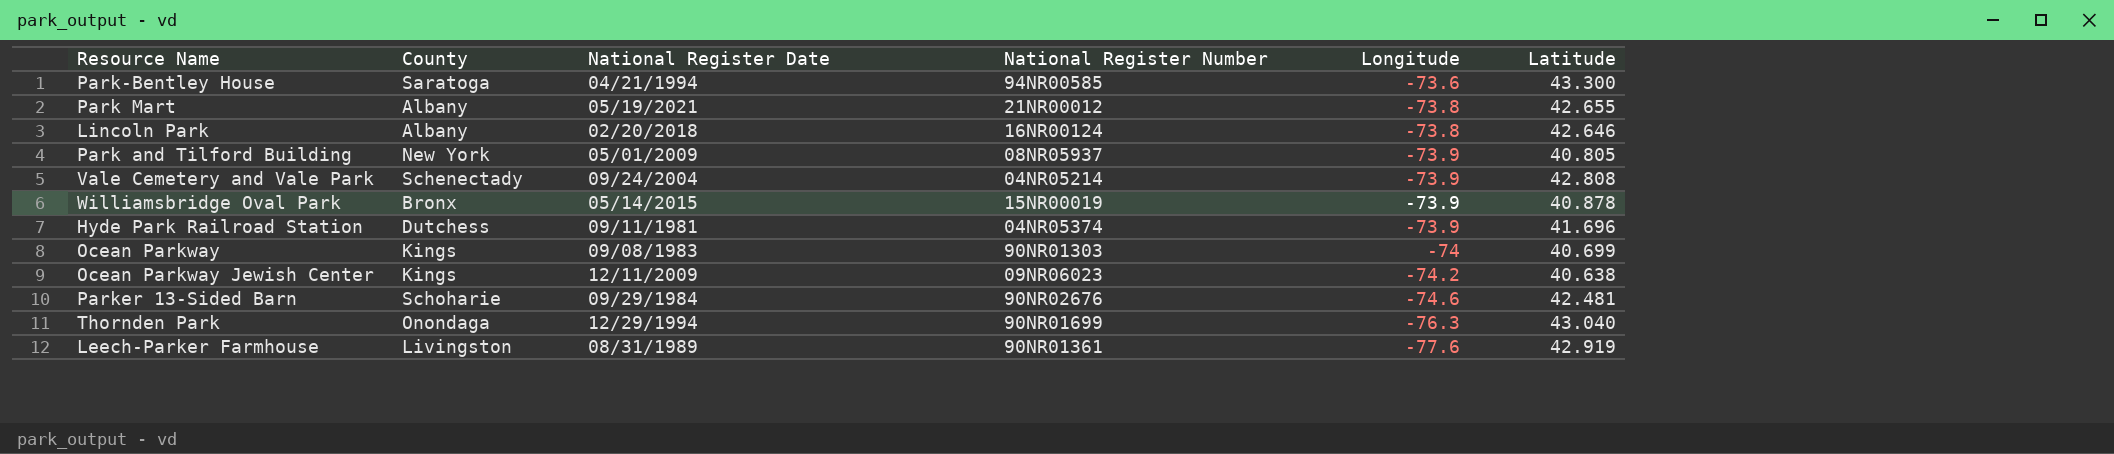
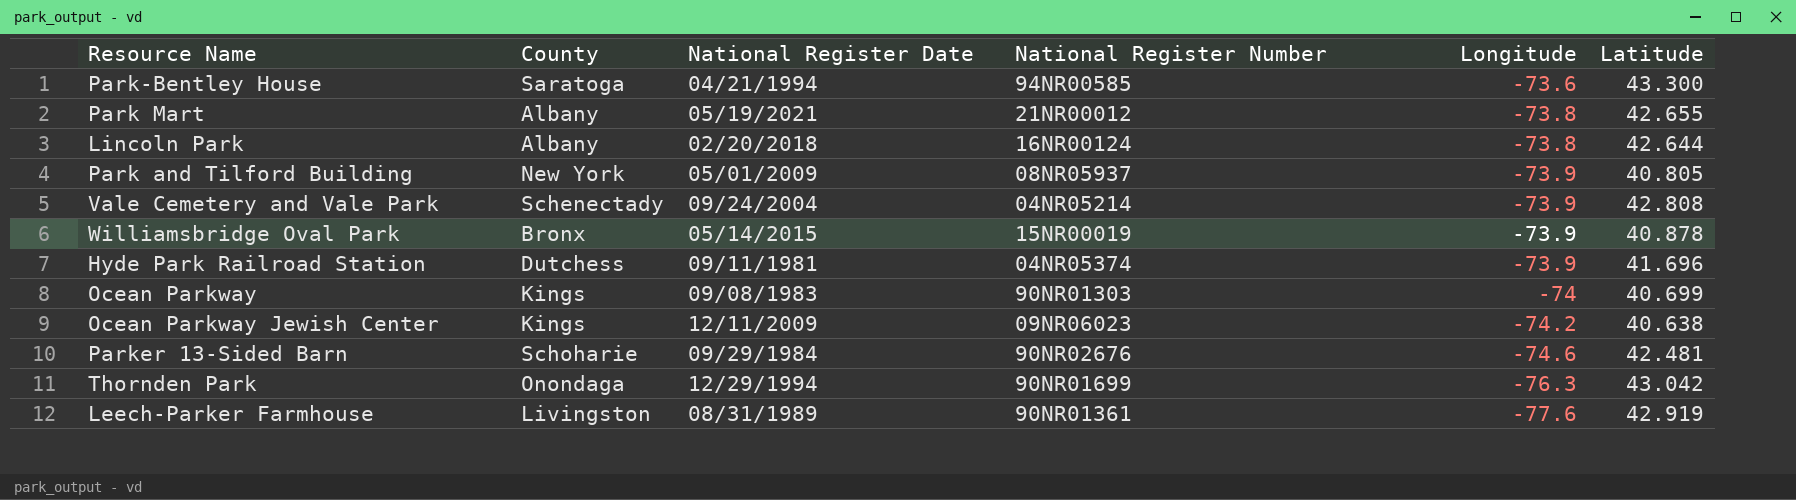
Lincoln Park | Latitude: 42.646 -> 42.644
Thornden Park | Latitude: 43.040 -> 43.042

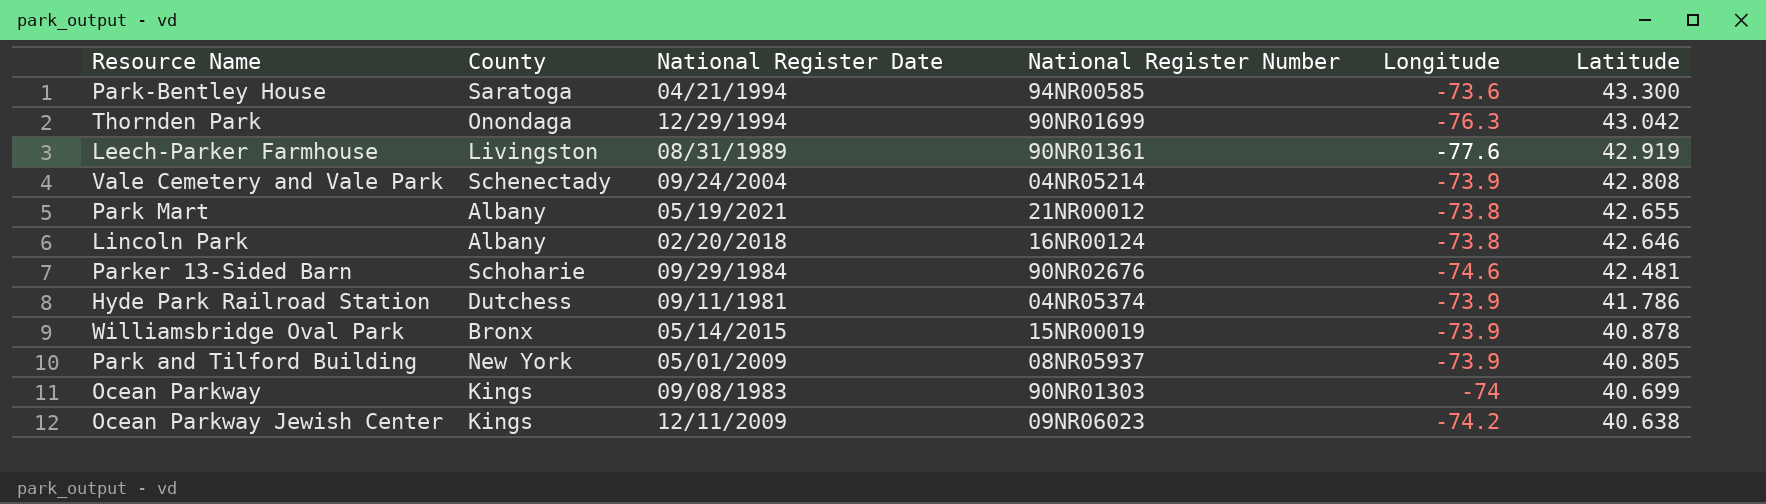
row order: Longitude descending -> Latitude descending
Lincoln Park | Latitude: 42.644 -> 42.646
Hyde Park Railroad Station | Latitude: 41.696 -> 41.786

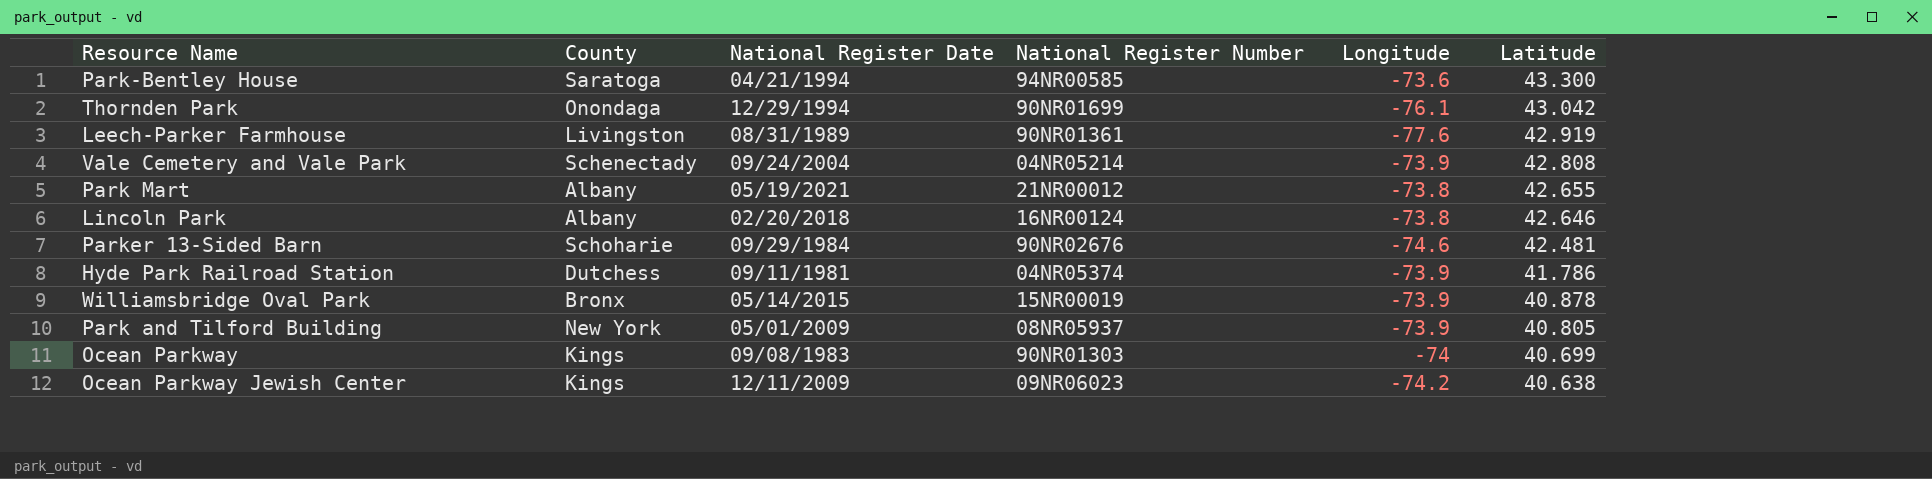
Thornden Park | Longitude: -76.3 -> -76.1

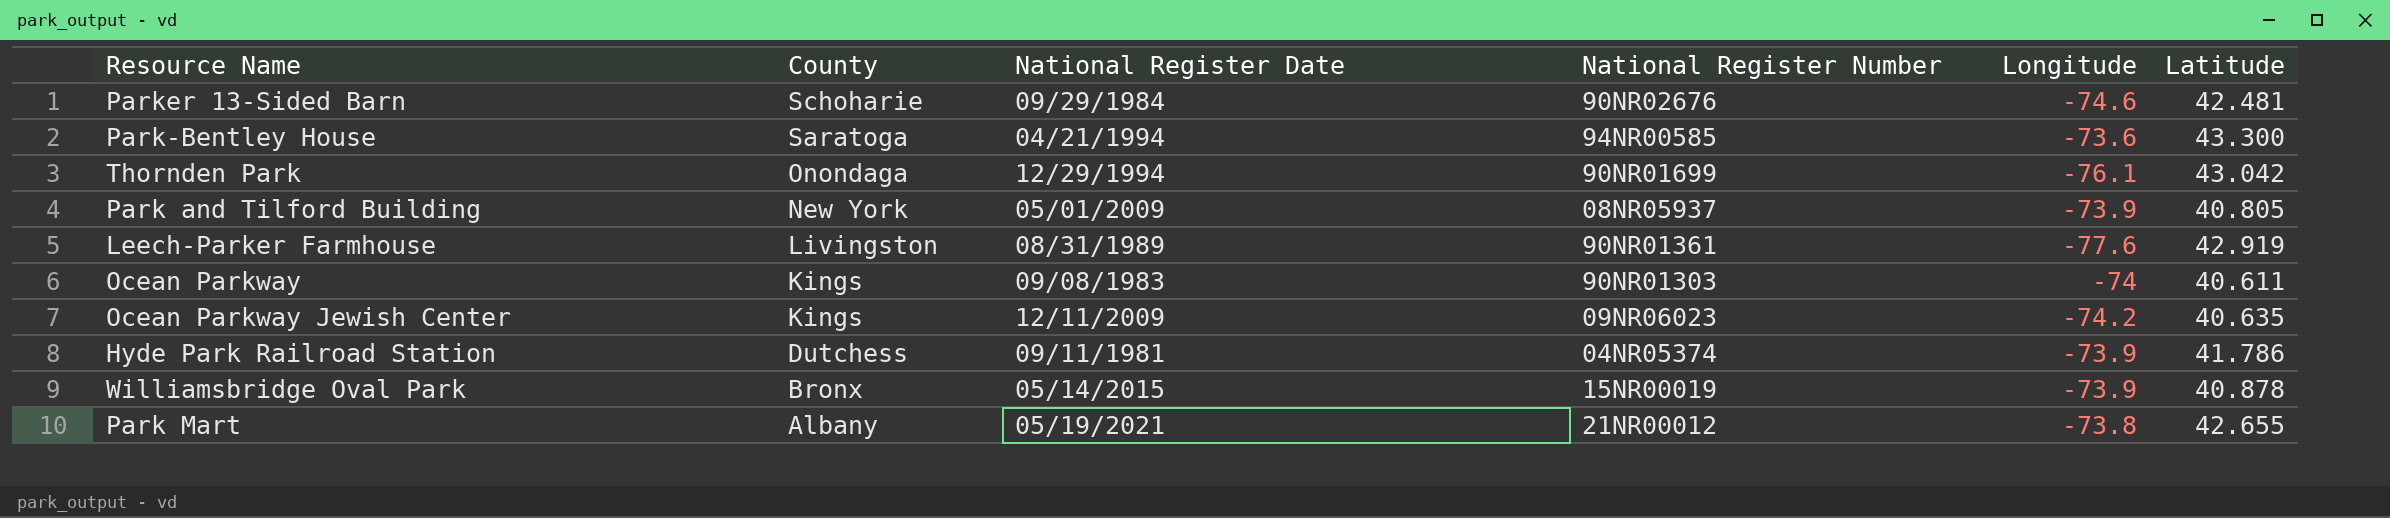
row order: Latitude descending -> County descending
row Vale Cemetery and Vale Park: Schenectady | 09/24/2004 | 04NR05214 | -73.9 | 42.808 -> none
row Lincoln Park: Albany | 02/20/2018 | 16NR00124 | -73.8 | 42.646 -> none
Ocean Parkway | Latitude: 40.699 -> 40.611
Ocean Parkway Jewish Center | Latitude: 40.638 -> 40.635

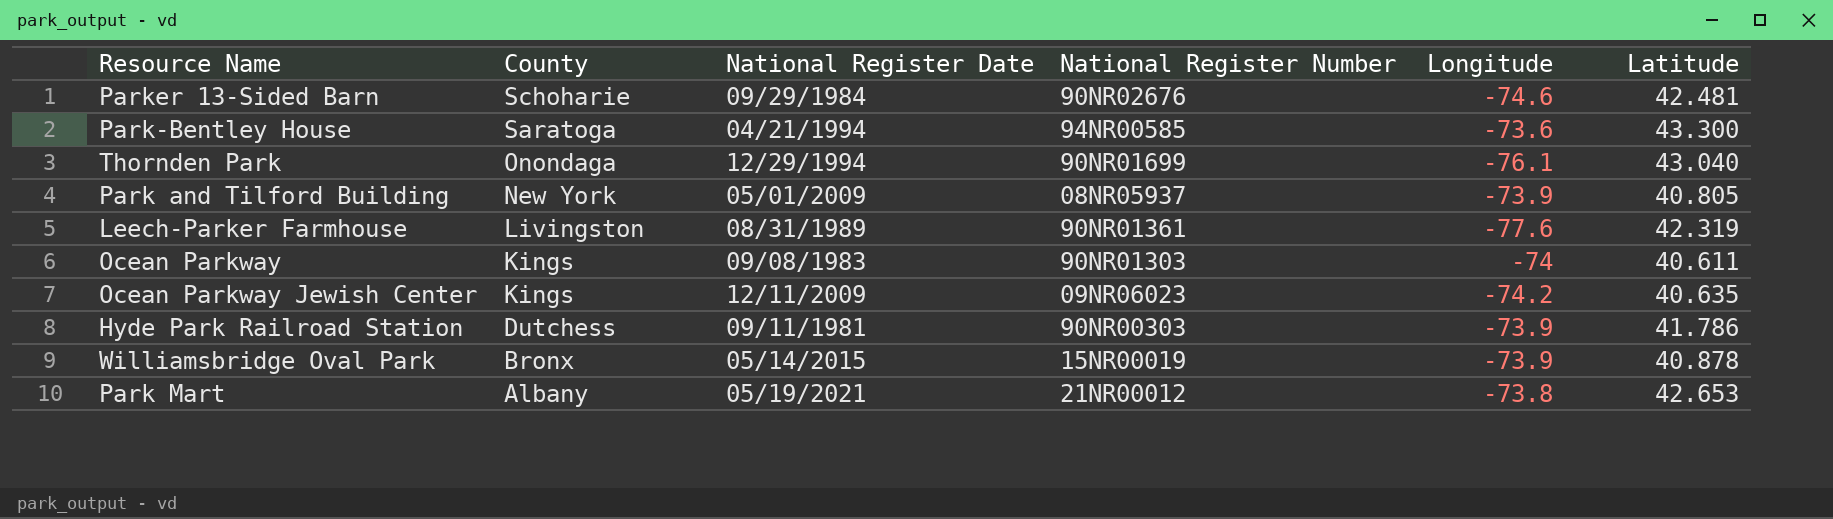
Thornden Park | Latitude: 43.042 -> 43.040
Leech-Parker Farmhouse | Latitude: 42.919 -> 42.319
Hyde Park Railroad Station | National Register Number: 04NR05374 -> 90NR00303
Park Mart | Latitude: 42.655 -> 42.653

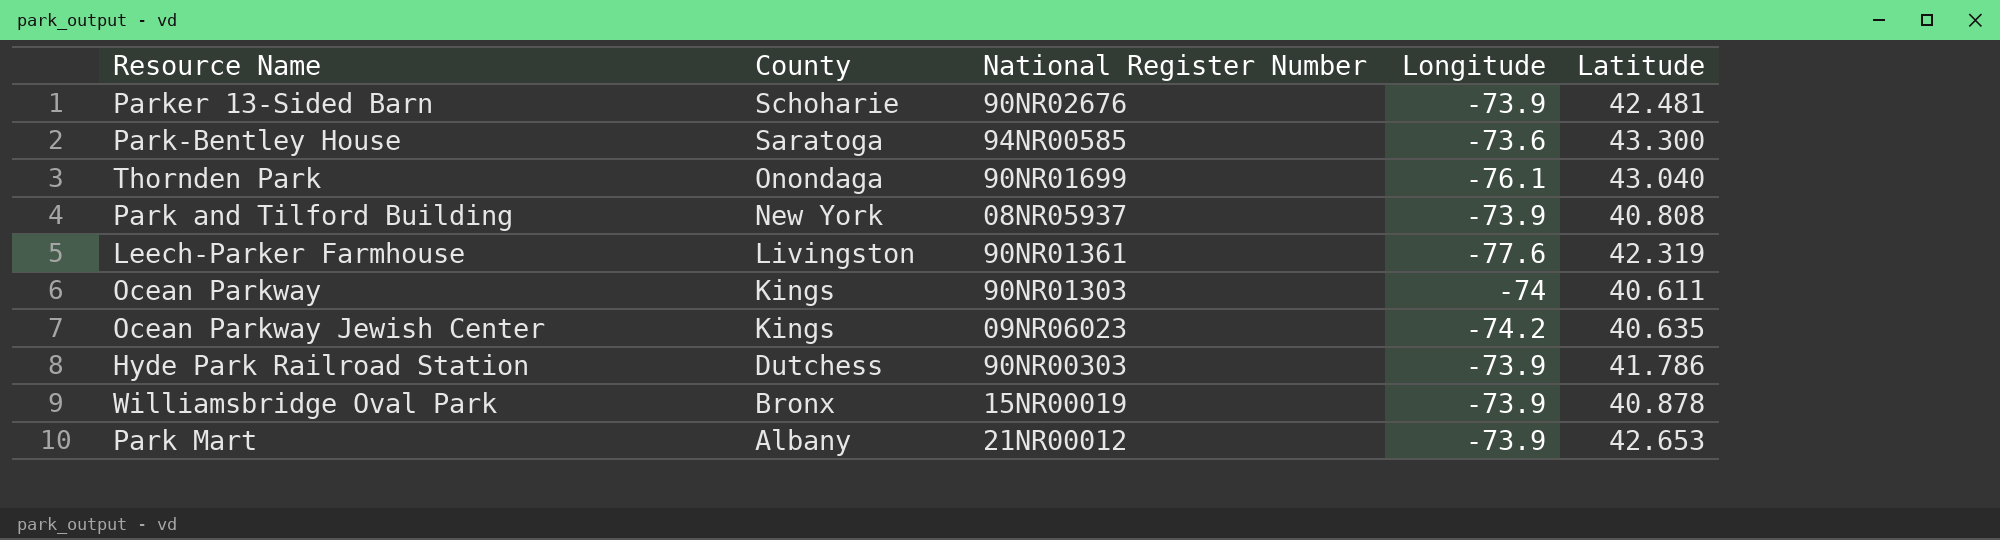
column National Register Date | position: 3 -> none
Parker 13-Sided Barn | Longitude: -74.6 -> -73.9
Park and Tilford Building | Latitude: 40.805 -> 40.808
Park Mart | Longitude: -73.8 -> -73.9

